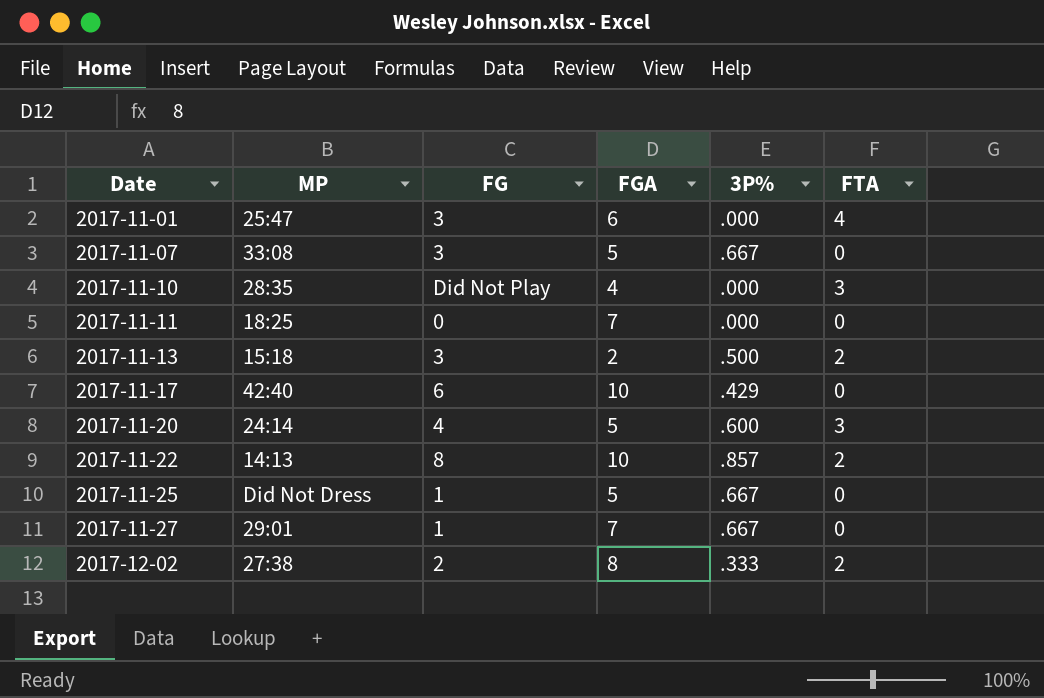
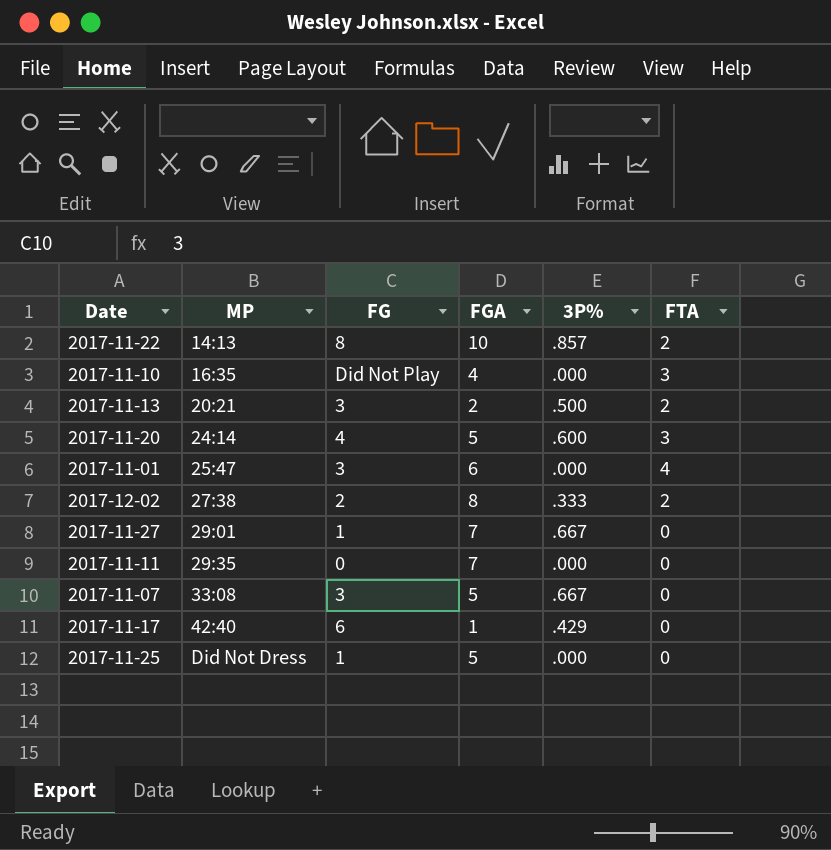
row order: Date ascending -> MP ascending
2017-11-10 | MP: 28:35 -> 16:35
2017-11-13 | MP: 15:18 -> 20:21
2017-11-11 | MP: 18:25 -> 29:35
2017-11-17 | FGA: 10 -> 1
2017-11-25 | 3P%: .667 -> .000

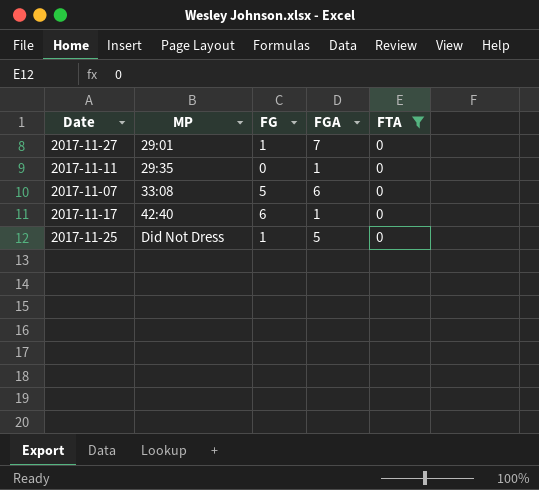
filter: none -> FTA = 0
column 3P% | position: 5 -> none
2017-11-11 | FGA: 7 -> 1
2017-11-07 | FG: 3 -> 5
2017-11-07 | FGA: 5 -> 6

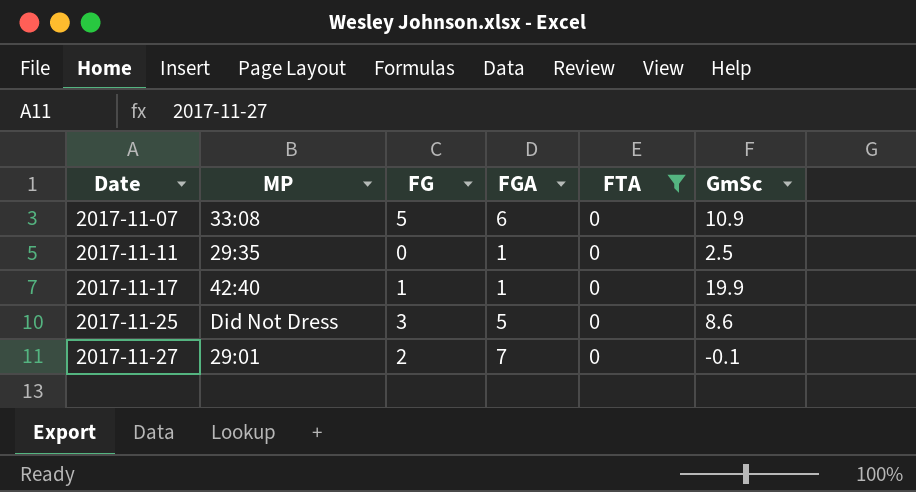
row order: MP ascending -> Date ascending
column GmSc | position: none -> 6
2017-11-17 | FG: 6 -> 1
2017-11-25 | FG: 1 -> 3
2017-11-27 | FG: 1 -> 2

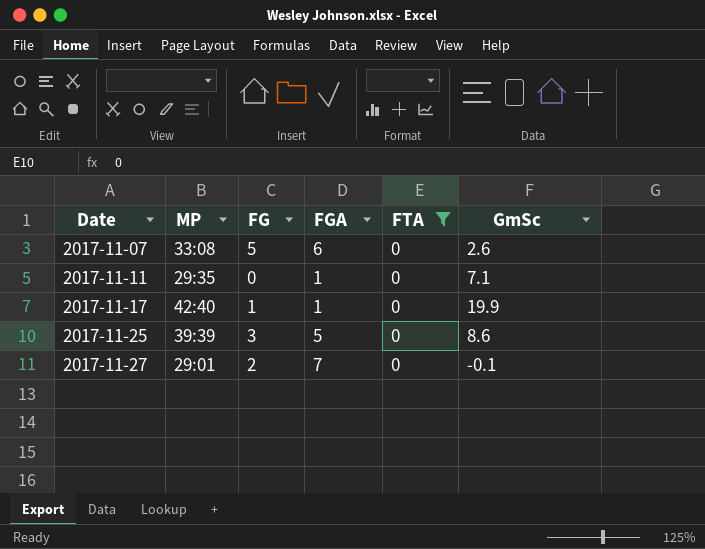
2017-11-07 | GmSc: 10.9 -> 2.6
2017-11-11 | GmSc: 2.5 -> 7.1
2017-11-25 | MP: Did Not Dress -> 39:39

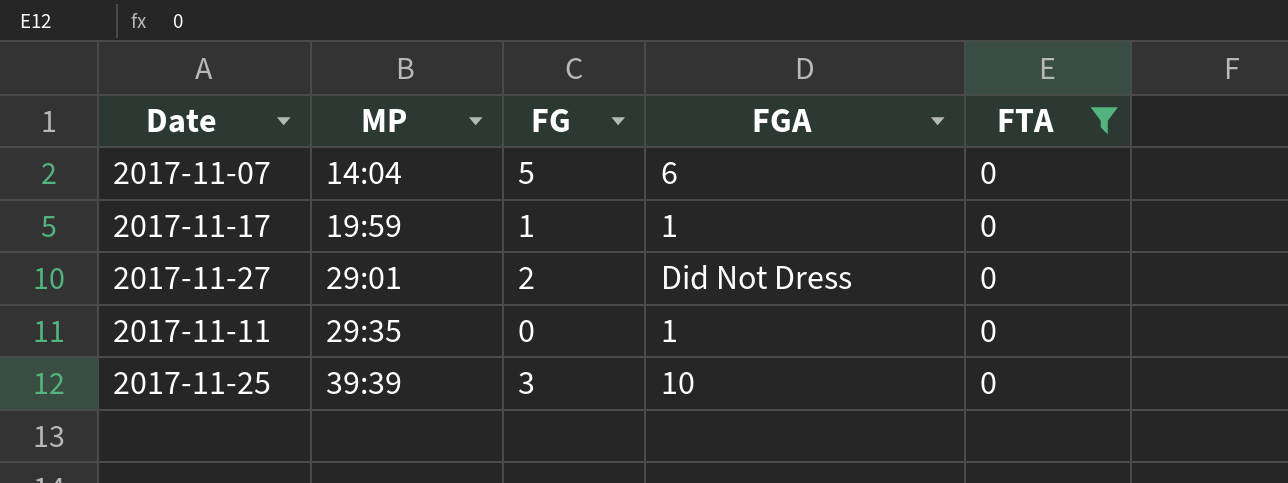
row order: Date ascending -> MP ascending
column GmSc | position: 6 -> none
2017-11-07 | MP: 33:08 -> 14:04
2017-11-17 | MP: 42:40 -> 19:59
2017-11-27 | FGA: 7 -> Did Not Dress
2017-11-25 | FGA: 5 -> 10

